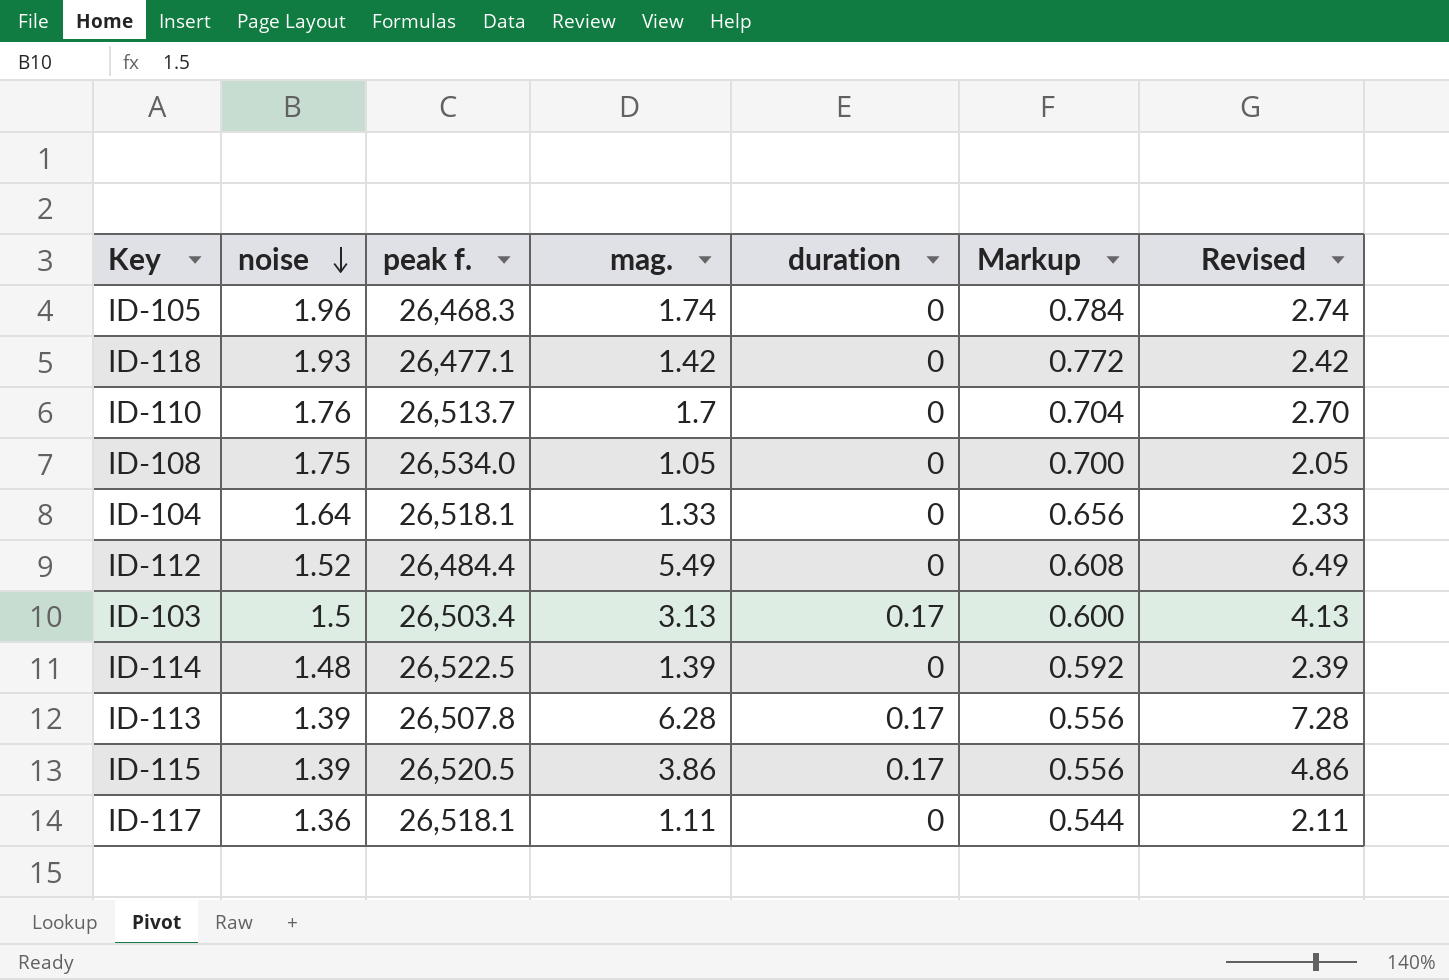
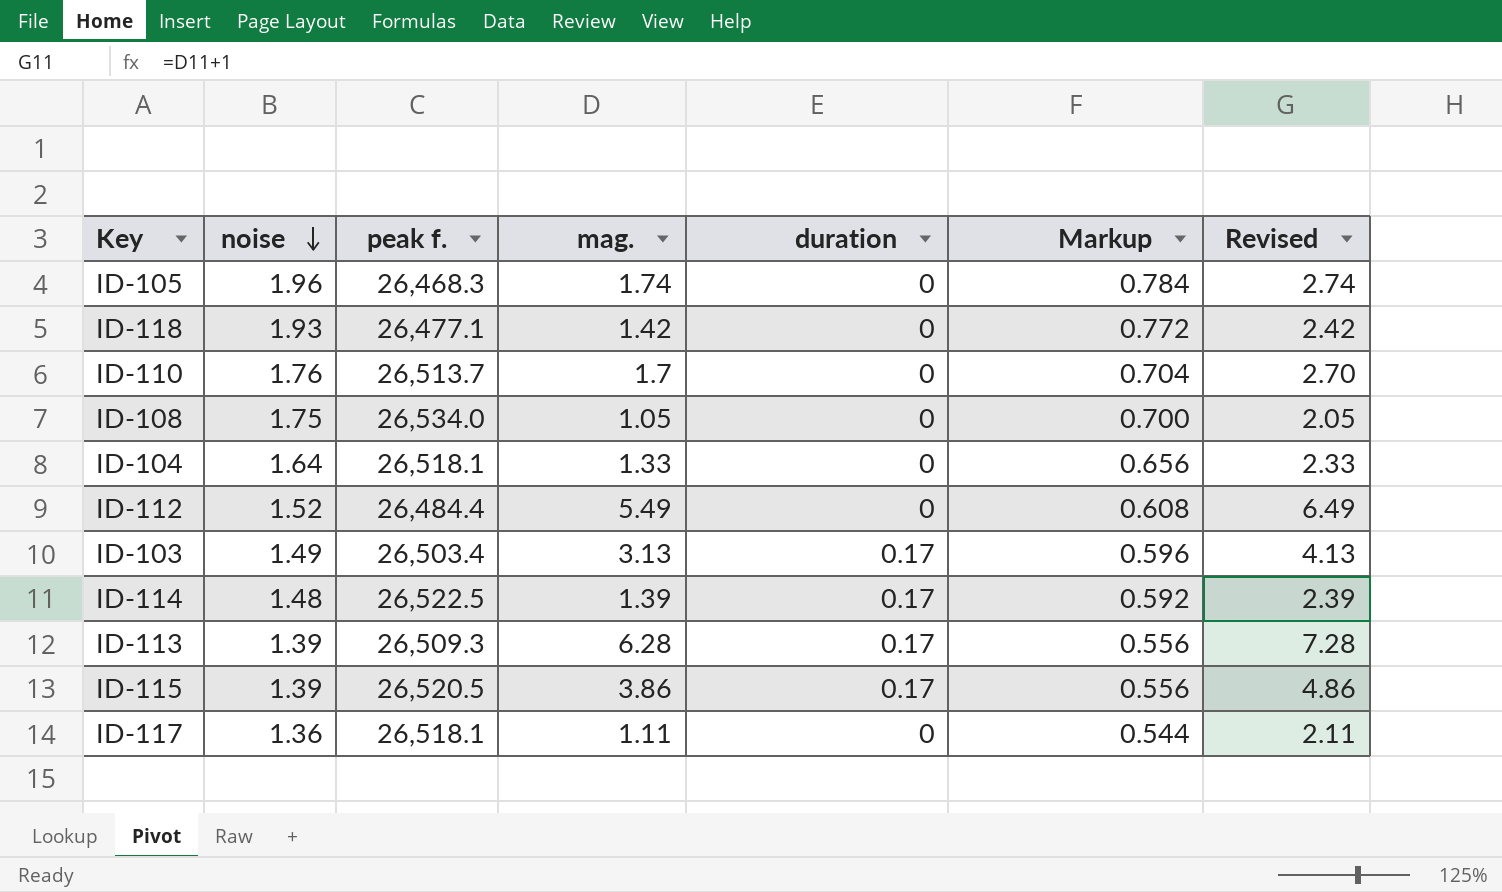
ID-103 | noise: 1.5 -> 1.49
ID-103 | Markup: 0.600 -> 0.596
ID-114 | duration: 0 -> 0.17
ID-113 | peak f.: 26,507.8 -> 26,509.3

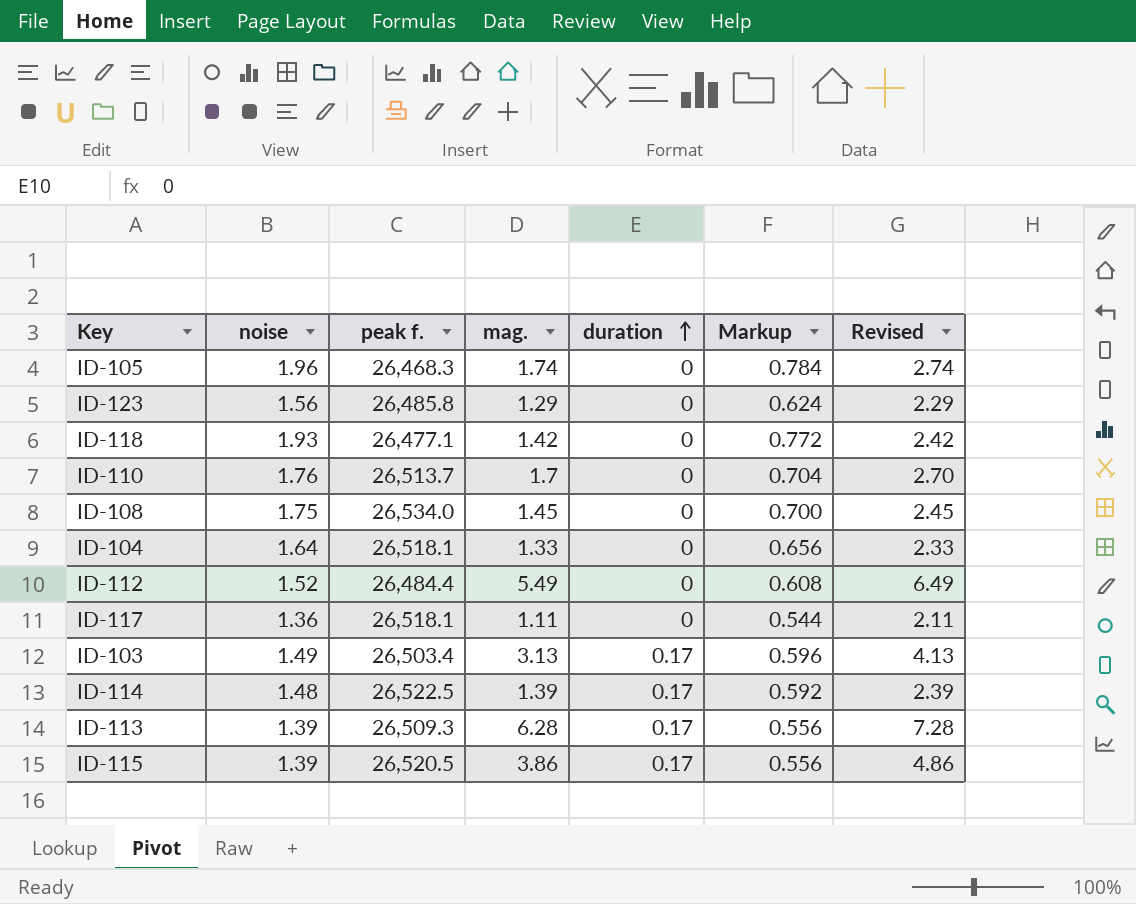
row order: noise descending -> duration ascending
row ID-123: none -> 1.56 | 26,485.8 | 1.29 | 0 | 0.624 | 2.29
ID-108 | mag.: 1.05 -> 1.45
ID-108 | Revised: 2.05 -> 2.45

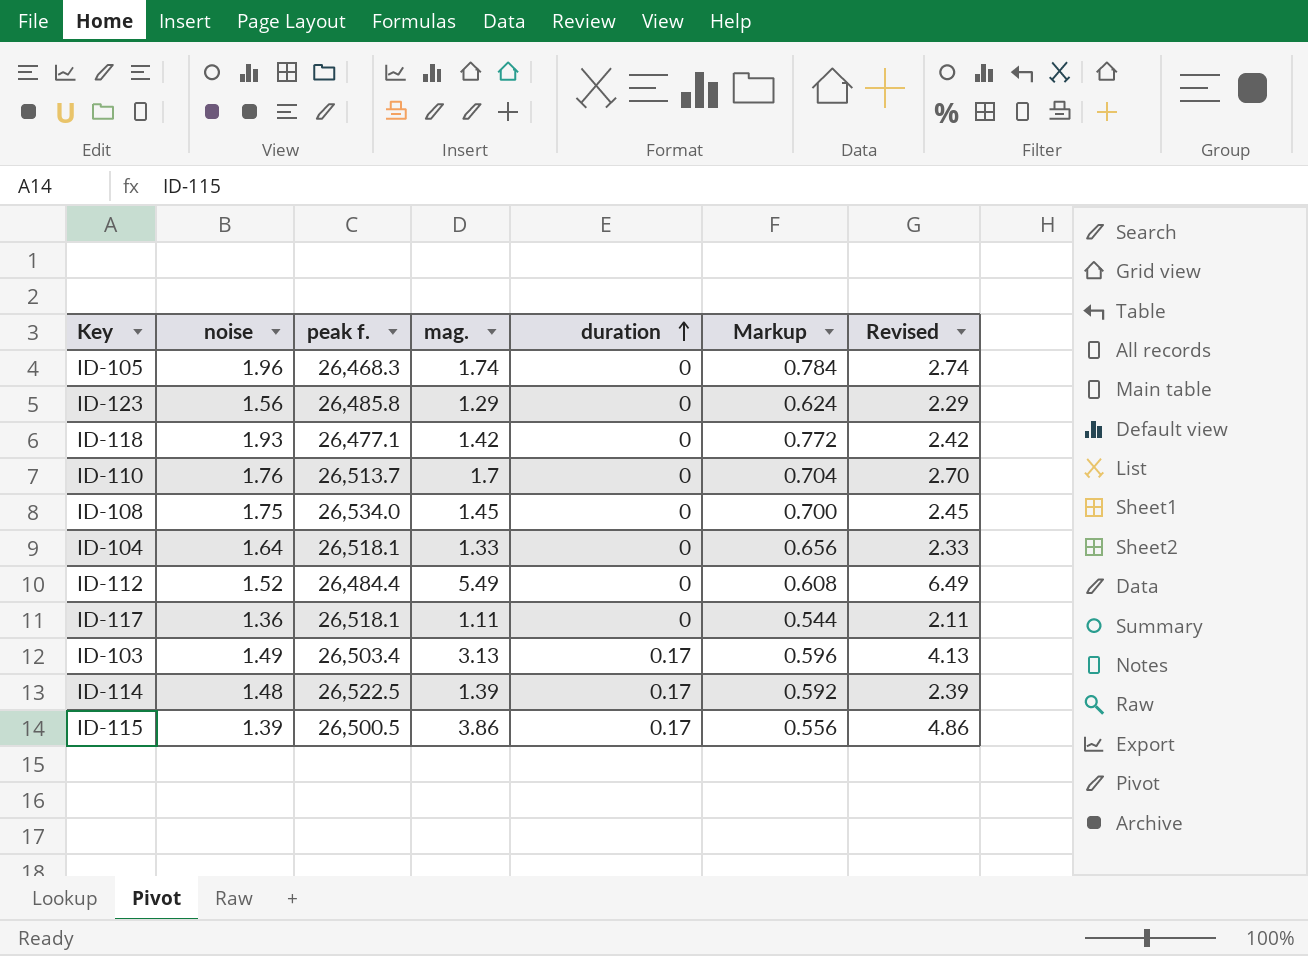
row ID-113: 1.39 | 26,509.3 | 6.28 | 0.17 | 0.556 | 7.28 -> none
ID-115 | peak f.: 26,520.5 -> 26,500.5

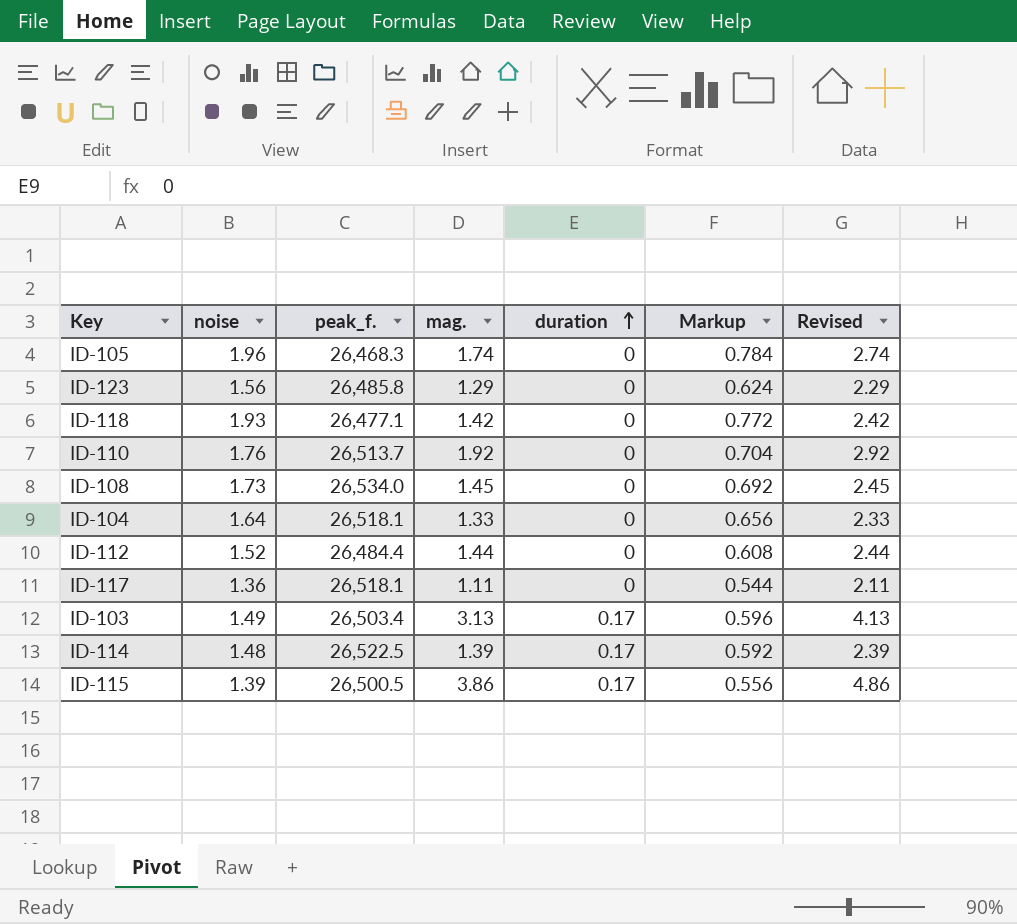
column name: peak f. -> peak_f.
ID-110 | mag.: 1.7 -> 1.92
ID-110 | Revised: 2.70 -> 2.92
ID-108 | noise: 1.75 -> 1.73
ID-108 | Markup: 0.700 -> 0.692
ID-112 | mag.: 5.49 -> 1.44
ID-112 | Revised: 6.49 -> 2.44

